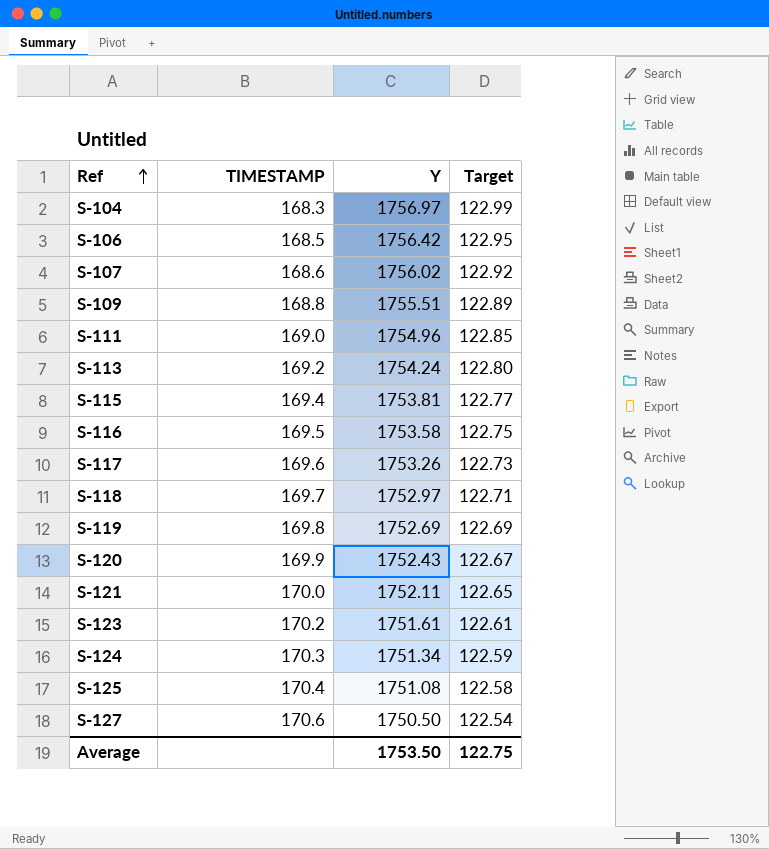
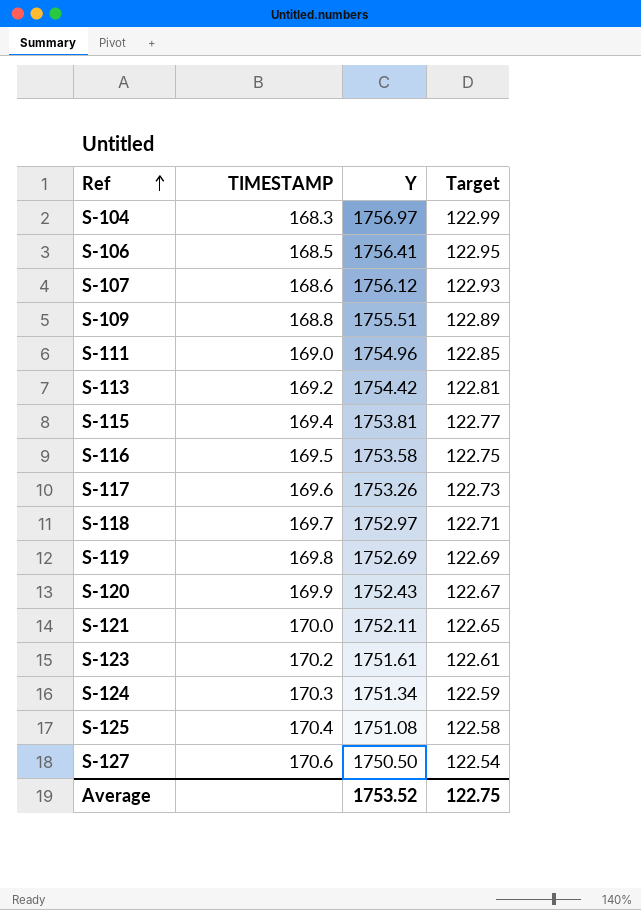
S-106 | Y: 1756.42 -> 1756.41
S-107 | Y: 1756.02 -> 1756.12
S-107 | Target: 122.92 -> 122.93
S-113 | Y: 1754.24 -> 1754.42
S-113 | Target: 122.80 -> 122.81
Average | Y: 1753.50 -> 1753.52

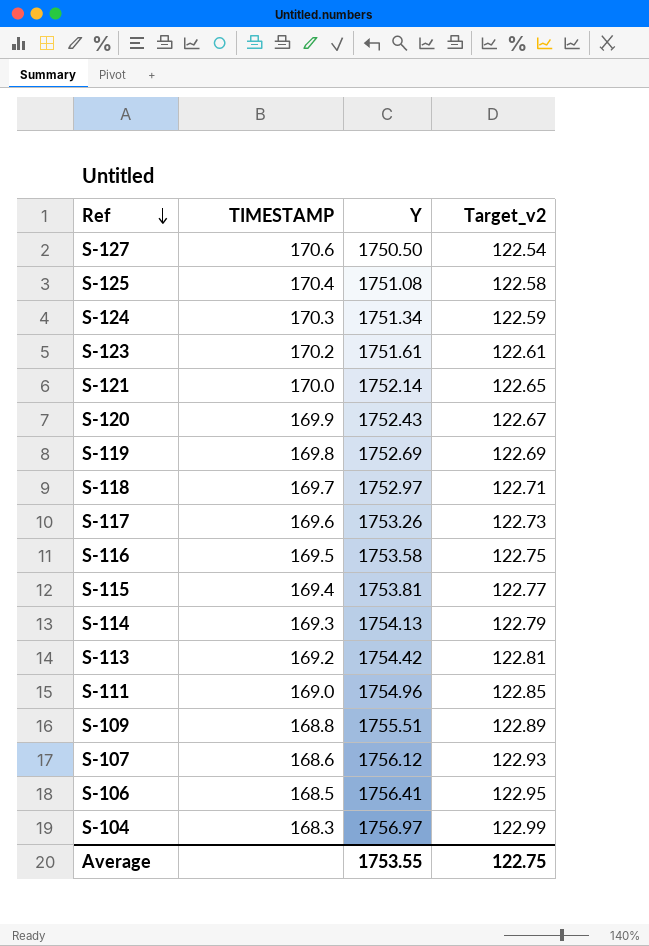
row order: Ref ascending -> Ref descending
column name: Target -> Target_v2
S-121 | Y: 1752.11 -> 1752.14
row S-114: none -> 169.3 | 1754.13 | 122.79
Average | Y: 1753.52 -> 1753.55

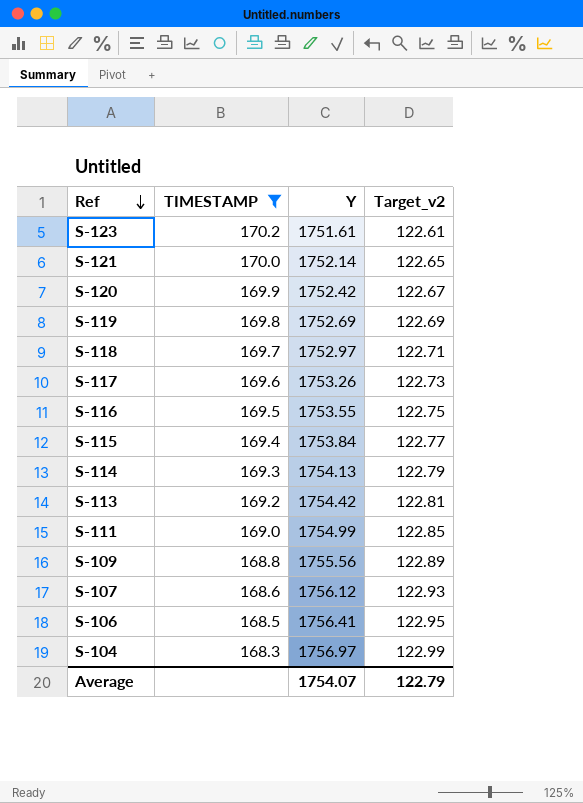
filter: none -> TIMESTAMP <= 170.2
S-120 | Y: 1752.43 -> 1752.42
S-116 | Y: 1753.58 -> 1753.55
S-115 | Y: 1753.81 -> 1753.84
S-111 | Y: 1754.96 -> 1754.99
S-109 | Y: 1755.51 -> 1755.56
Average | Y: 1753.55 -> 1754.07
Average | Target_v2: 122.75 -> 122.79

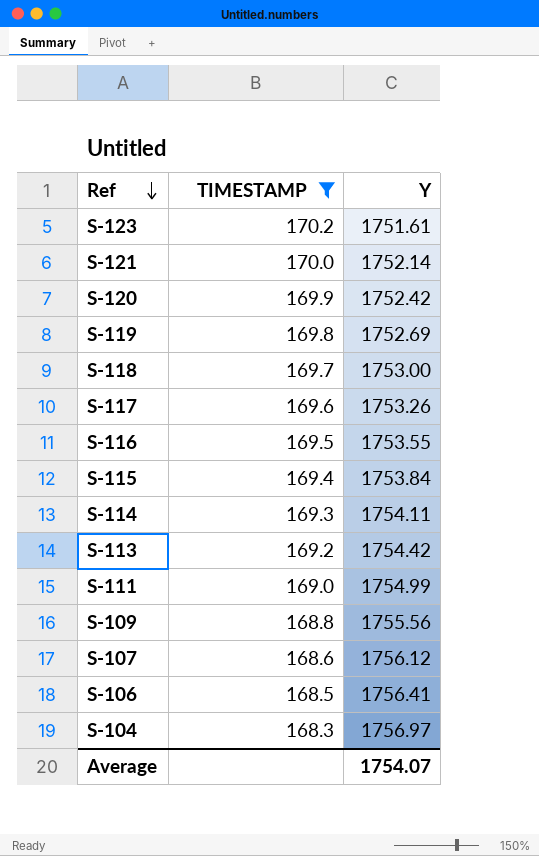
column Target_v2 | formula: [Y] * 0.07 -> none
S-118 | Y: 1752.97 -> 1753.00
S-114 | Y: 1754.13 -> 1754.11

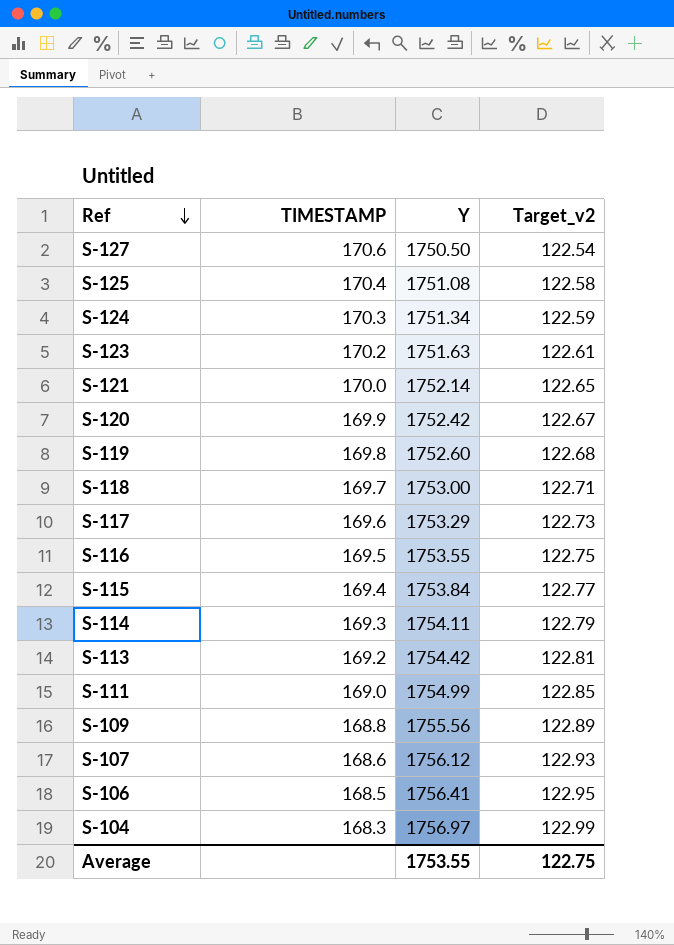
filter: TIMESTAMP <= 170.2 -> none
column Target_v2 | formula: none -> [Y] * 0.07
S-123 | Y: 1751.61 -> 1751.63
S-119 | Y: 1752.69 -> 1752.60
S-117 | Y: 1753.26 -> 1753.29
Average | Y: 1754.07 -> 1753.55

